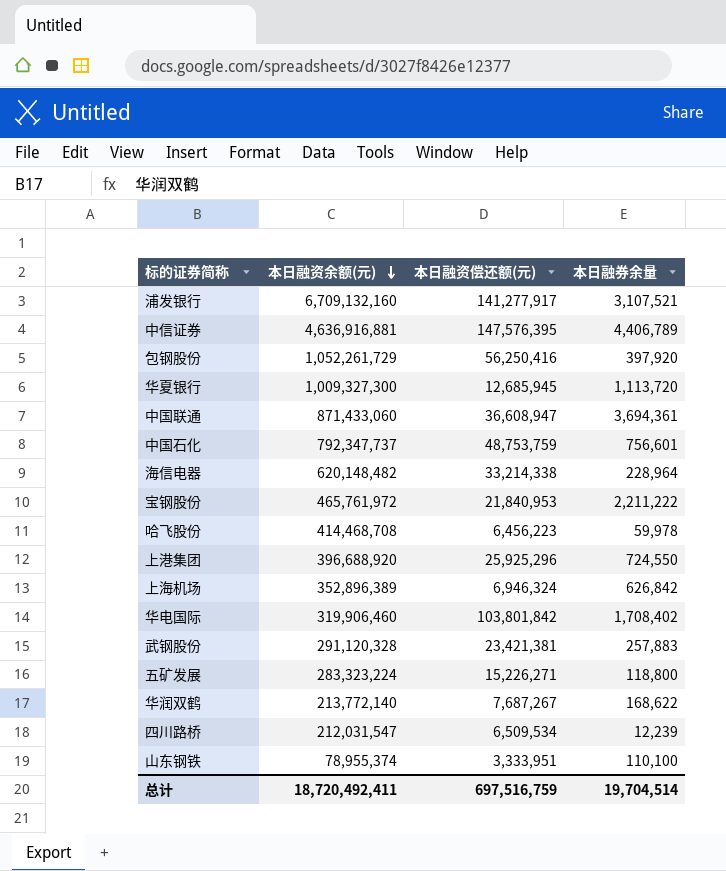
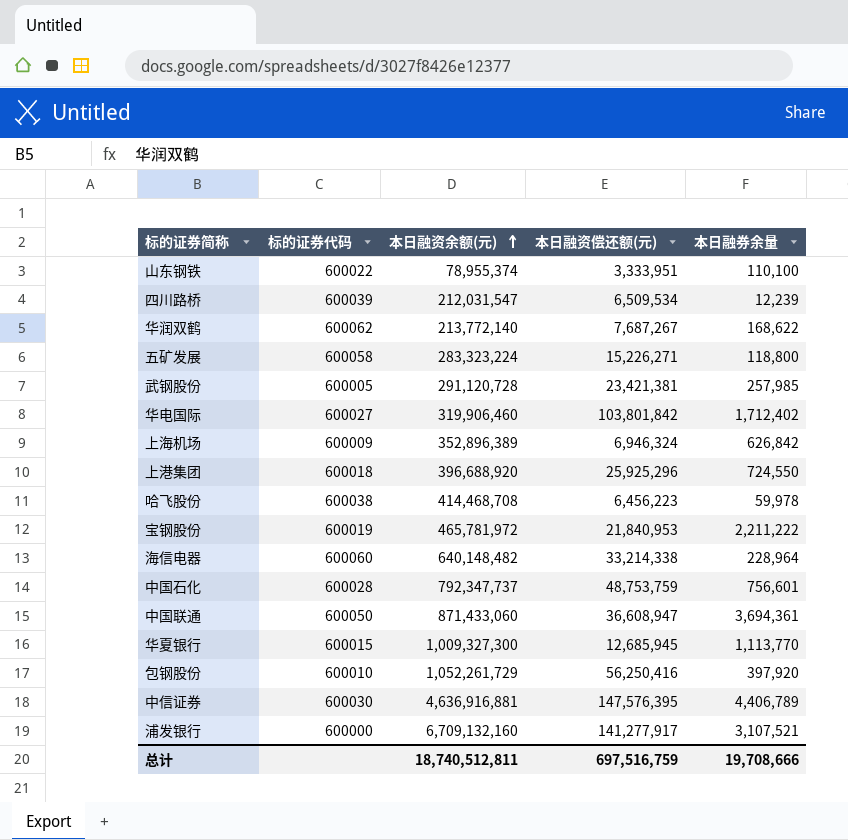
row order: 本日融资余额(元) descending -> 本日融资余额(元) ascending
column 标的证券代码 | position: none -> 2
武钢股份 | 本日融资余额(元): 291,120,328 -> 291,120,728
武钢股份 | 本日融券余量: 257,883 -> 257,985
华电国际 | 本日融券余量: 1,708,402 -> 1,712,402
宝钢股份 | 本日融资余额(元): 465,761,972 -> 465,781,972
海信电器 | 本日融资余额(元): 620,148,482 -> 640,148,482
华夏银行 | 本日融券余量: 1,113,720 -> 1,113,770
总计 | 本日融资余额(元): 18,720,492,411 -> 18,740,512,811
总计 | 本日融券余量: 19,704,514 -> 19,708,666

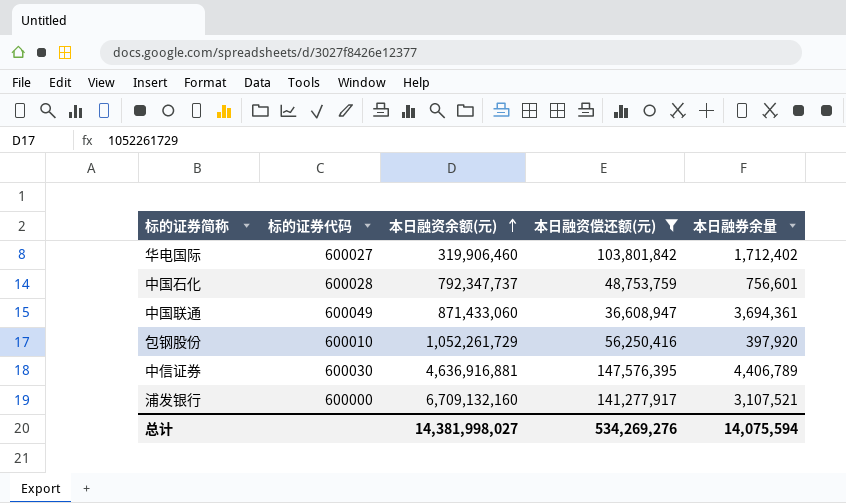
filter: none -> 本日融资偿还额(元) >= 36,608,947
中国联通 | 标的证券代码: 600050 -> 600049
总计 | 本日融资余额(元): 18,740,512,811 -> 14,381,998,027
总计 | 本日融资偿还额(元): 697,516,759 -> 534,269,276
总计 | 本日融券余量: 19,708,666 -> 14,075,594

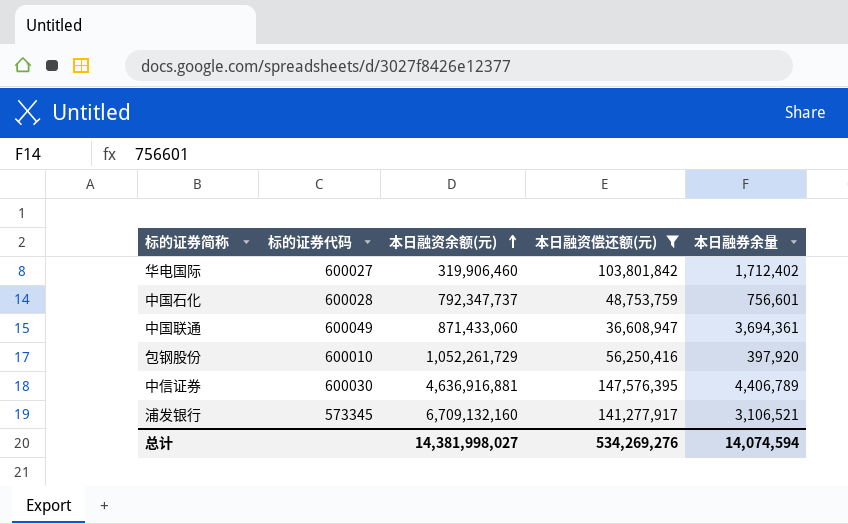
浦发银行 | 标的证券代码: 600000 -> 573345
浦发银行 | 本日融券余量: 3,107,521 -> 3,106,521
总计 | 本日融券余量: 14,075,594 -> 14,074,594

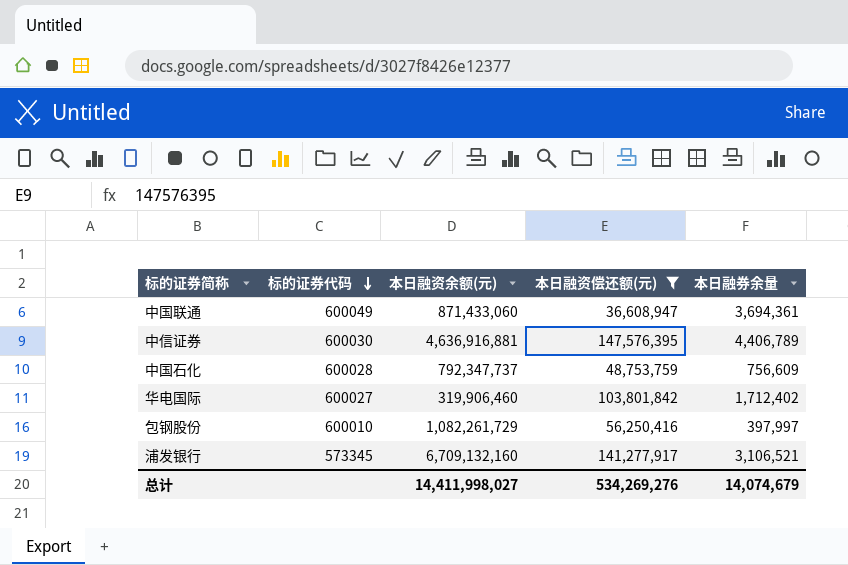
row order: 本日融资余额(元) ascending -> 标的证券代码 descending
中国石化 | 本日融券余量: 756,601 -> 756,609
包钢股份 | 本日融资余额(元): 1,052,261,729 -> 1,082,261,729
包钢股份 | 本日融券余量: 397,920 -> 397,997
总计 | 本日融资余额(元): 14,381,998,027 -> 14,411,998,027
总计 | 本日融券余量: 14,074,594 -> 14,074,679

